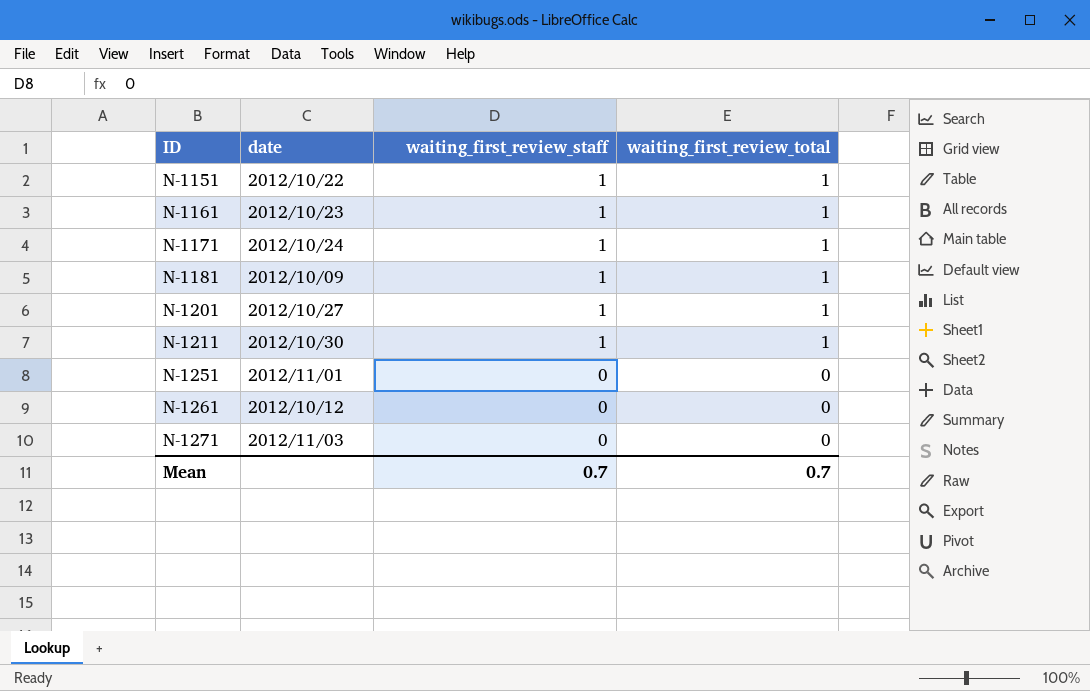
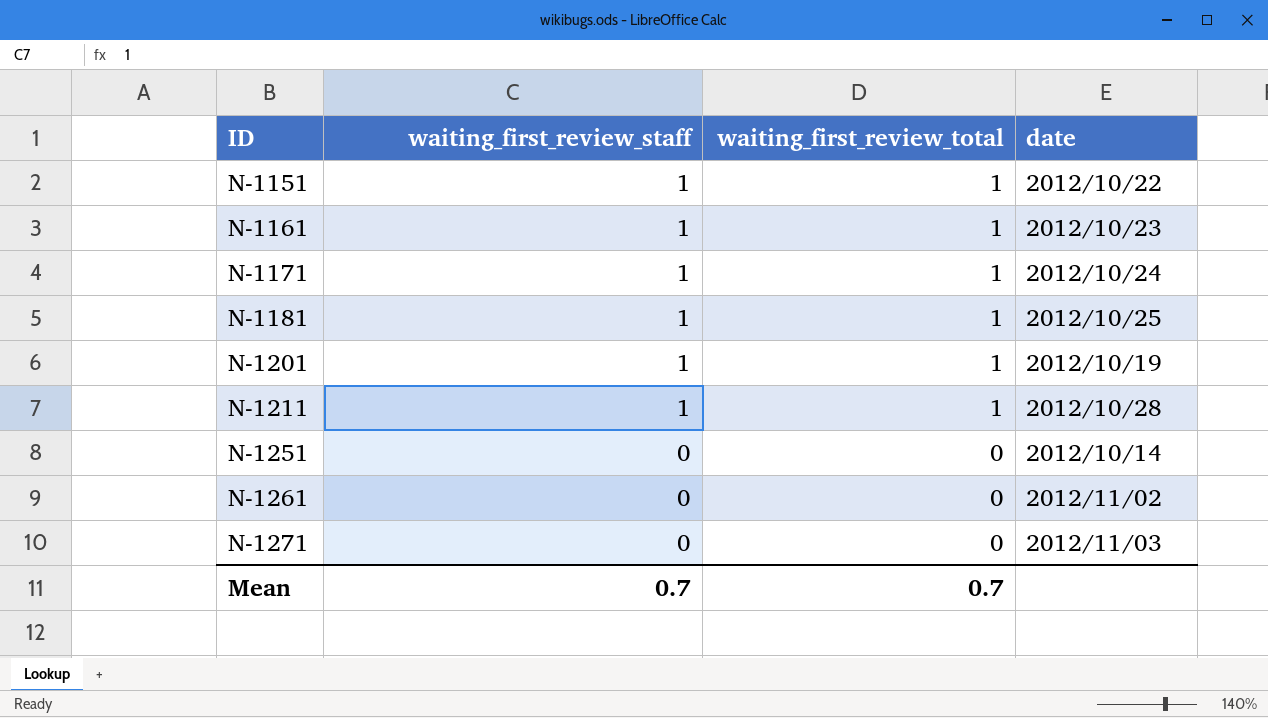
column date | position: 2 -> 4
N-1181 | date: 2012/10/09 -> 2012/10/25
N-1201 | date: 2012/10/27 -> 2012/10/19
N-1211 | date: 2012/10/30 -> 2012/10/28
N-1251 | date: 2012/11/01 -> 2012/10/14
N-1261 | date: 2012/10/12 -> 2012/11/02

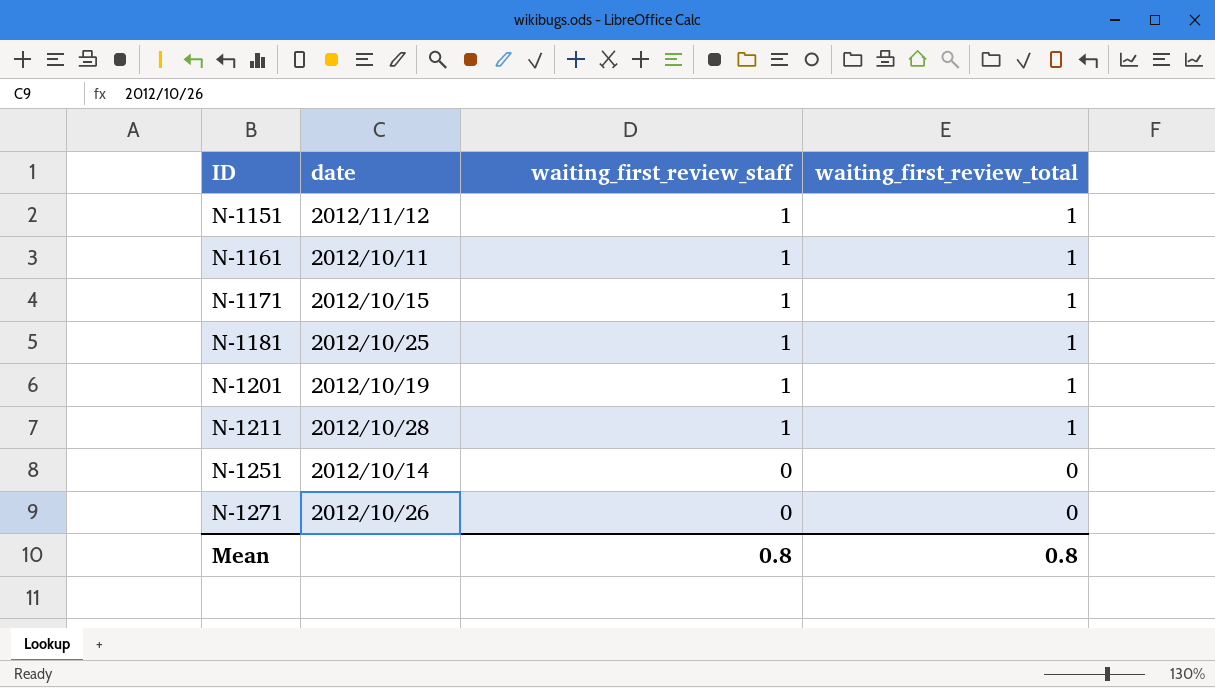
column date | position: 4 -> 2
row N-1261: 0 | 0 | 2012/11/02 -> none
N-1151 | date: 2012/10/22 -> 2012/11/12
N-1161 | date: 2012/10/23 -> 2012/10/11
N-1171 | date: 2012/10/24 -> 2012/10/15
N-1271 | date: 2012/11/03 -> 2012/10/26
Mean | waiting_first_review_staff: 0.7 -> 0.8
Mean | waiting_first_review_total: 0.7 -> 0.8

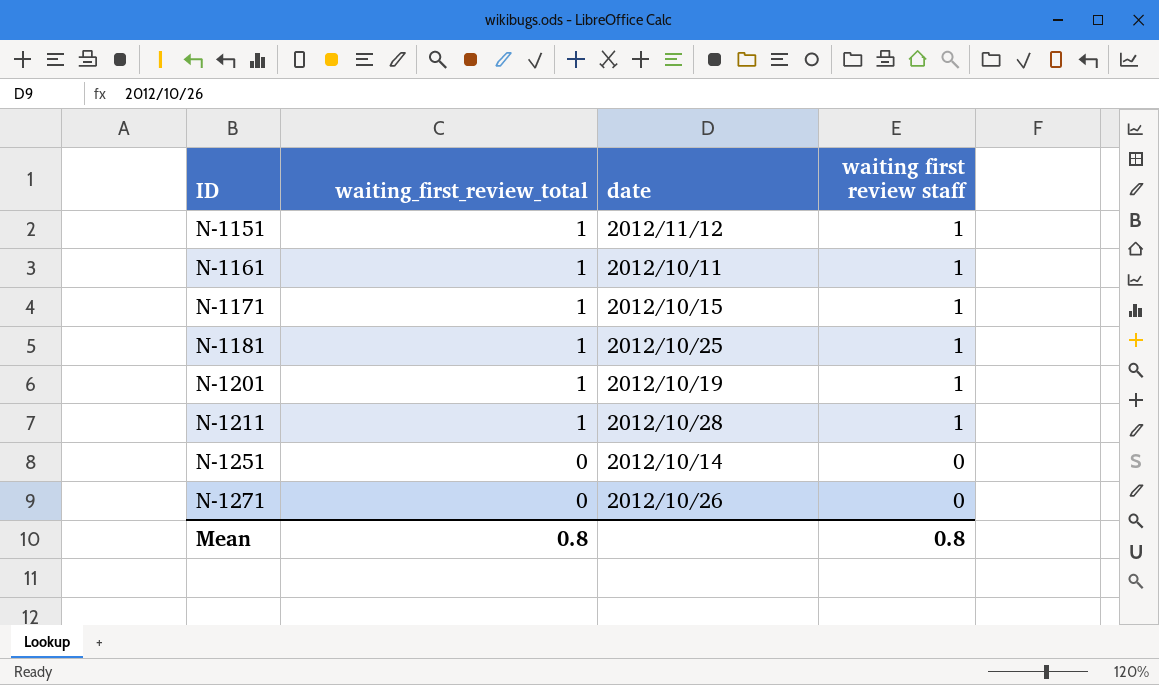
column waiting_first_review_total | position: 4 -> 2
column name: waiting_first_review_staff -> waiting first review staff

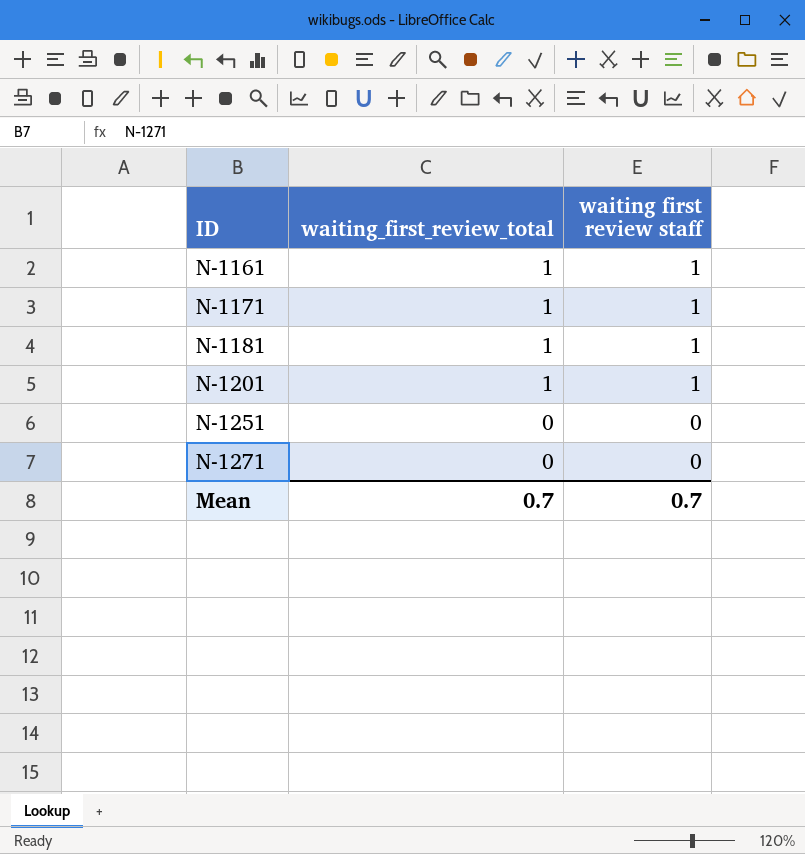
column date | position: 3 -> none
row N-1151: 1 | 2012/11/12 | 1 -> none
row N-1211: 1 | 2012/10/28 | 1 -> none
Mean | waiting_first_review_total: 0.8 -> 0.7
Mean | waiting first review staff: 0.8 -> 0.7

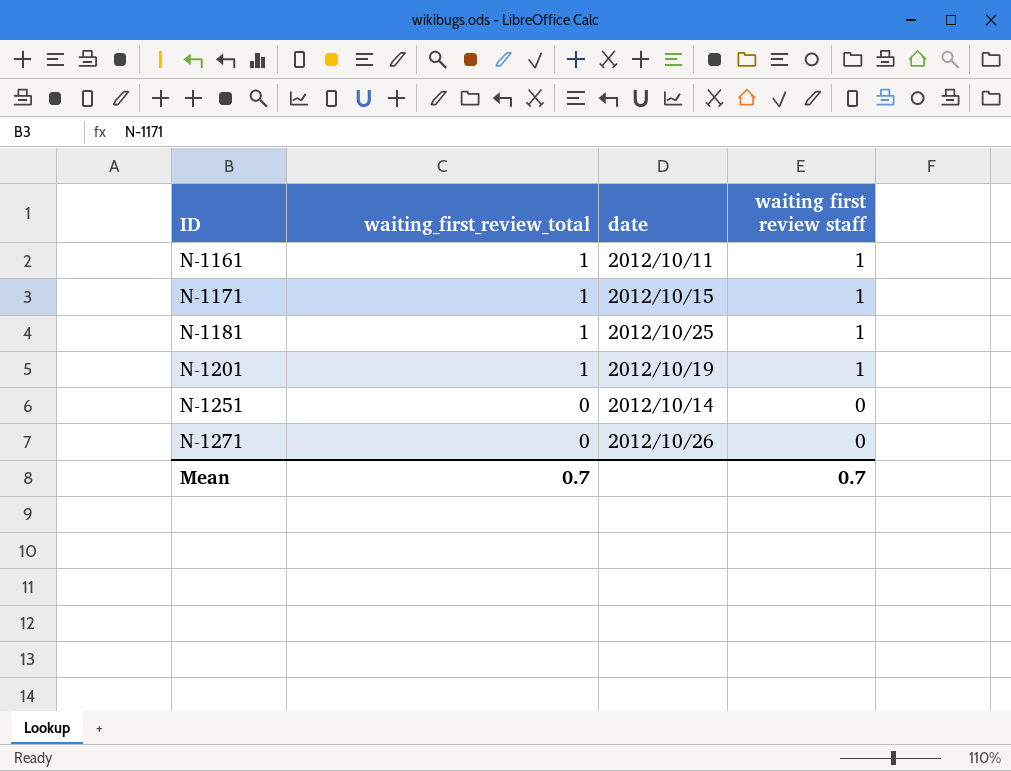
column date | position: none -> 3

